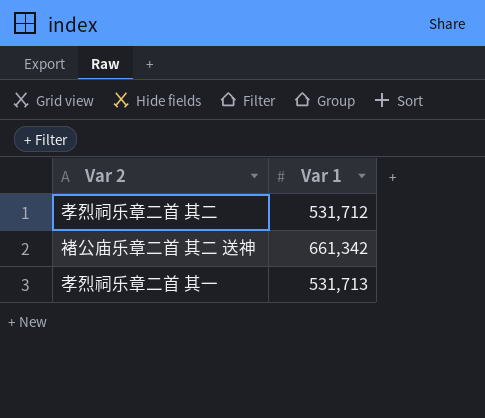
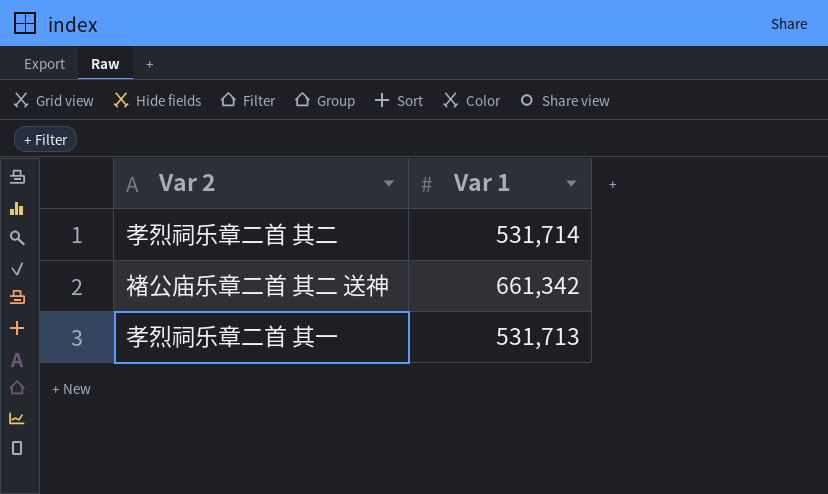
孝烈祠乐章二首 其二 | Var 1: 531,712 -> 531,714

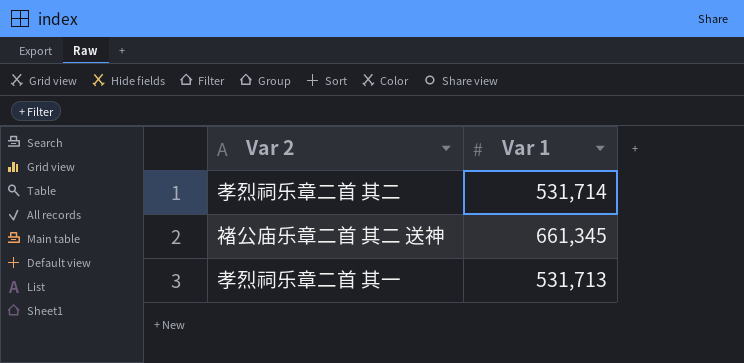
褚公庙乐章二首 其二 送神 | Var 1: 661,342 -> 661,345

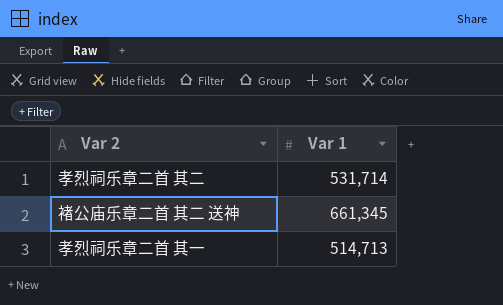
孝烈祠乐章二首 其一 | Var 1: 531,713 -> 514,713

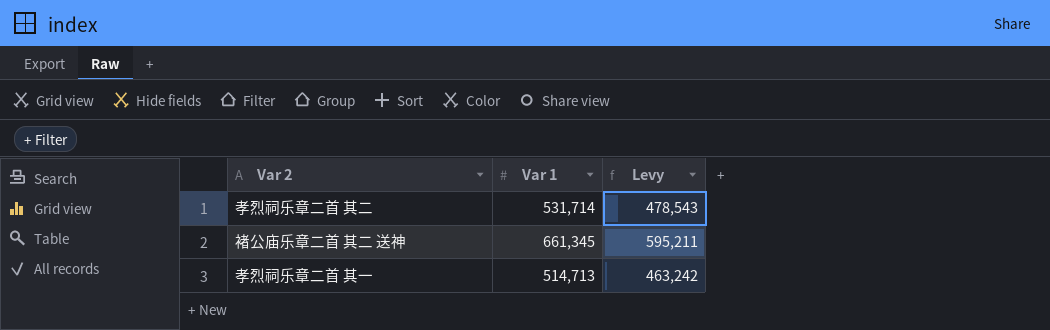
column Levy | formula: none -> [Var 1] * 0.9

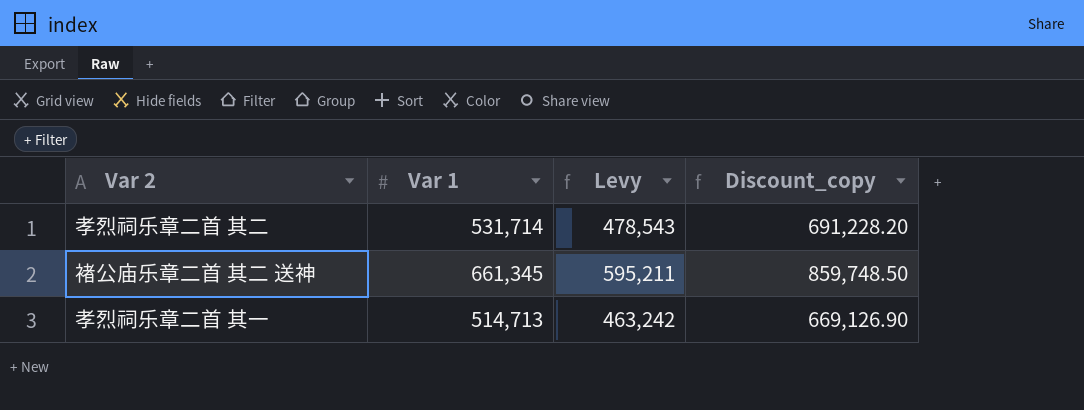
column Discount_copy | formula: none -> [Var 1] * 1.3

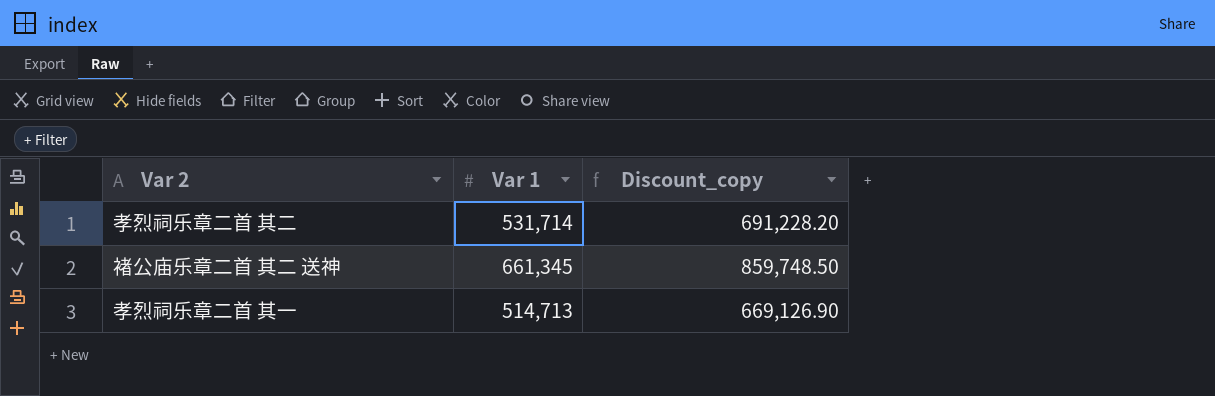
column Levy | formula: [Var 1] * 0.9 -> none

